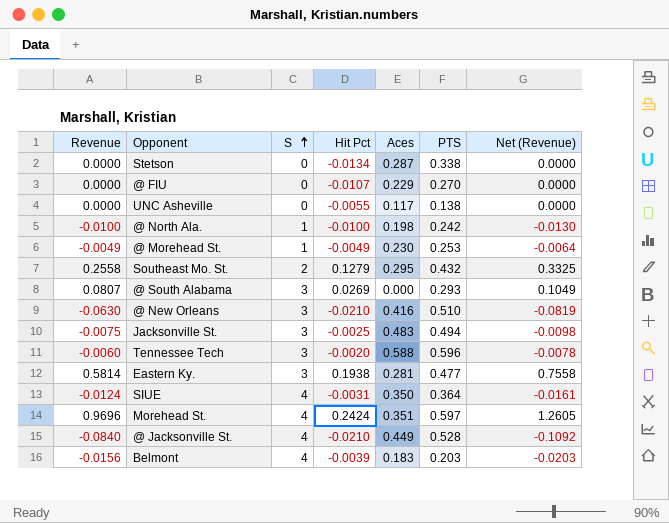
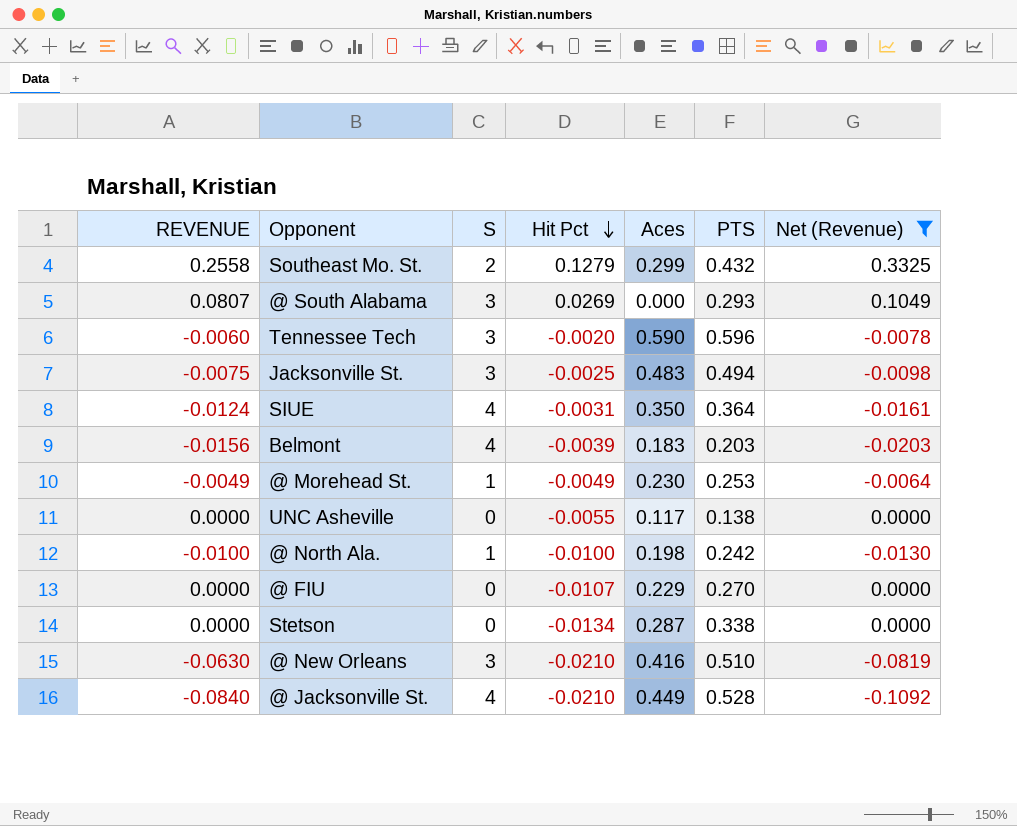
filter: none -> Net (Revenue) <= 0.3325
row order: S ascending -> Hit Pct descending
column name: Revenue -> REVENUE
Southeast Mo. St. | Aces: 0.295 -> 0.299
Tennessee Tech | Aces: 0.588 -> 0.590

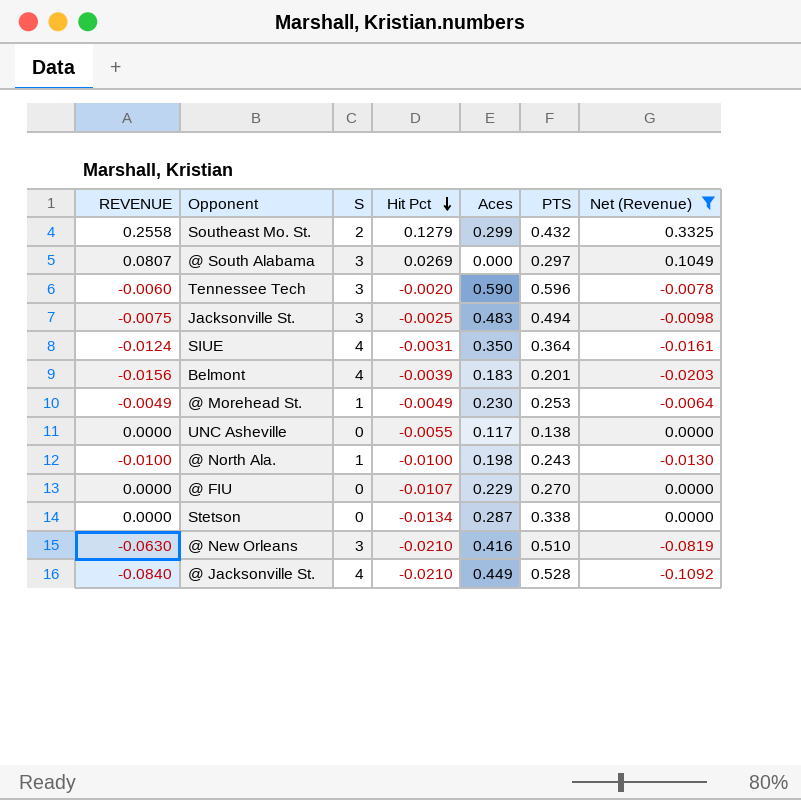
@ South Alabama | PTS: 0.293 -> 0.297
Belmont | PTS: 0.203 -> 0.201
@ North Ala. | PTS: 0.242 -> 0.243

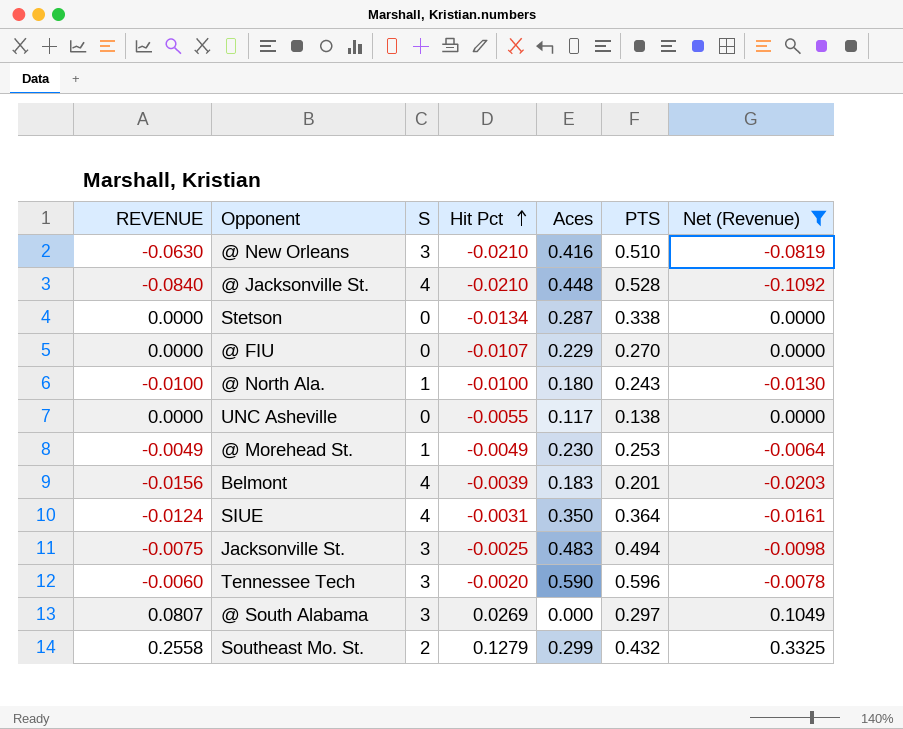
row order: Hit Pct descending -> Hit Pct ascending
@ Jacksonville St. | Aces: 0.449 -> 0.448
@ North Ala. | Aces: 0.198 -> 0.180

